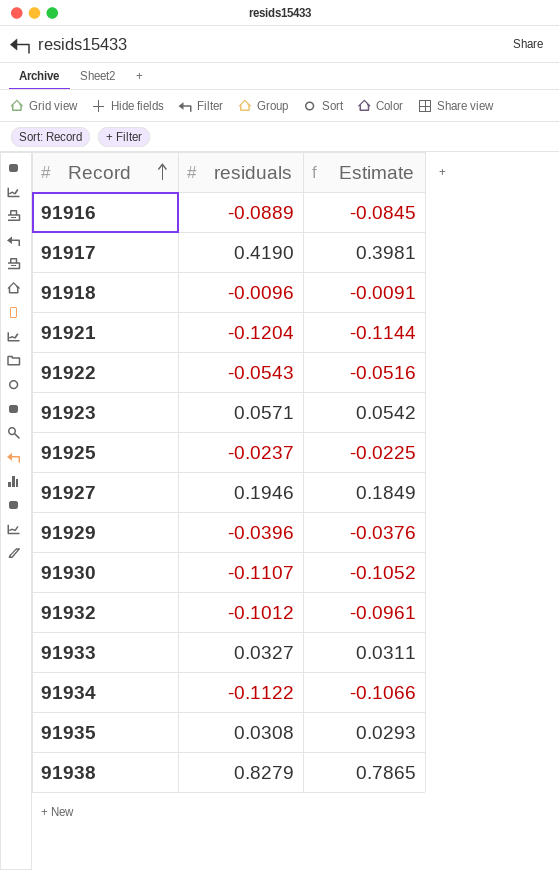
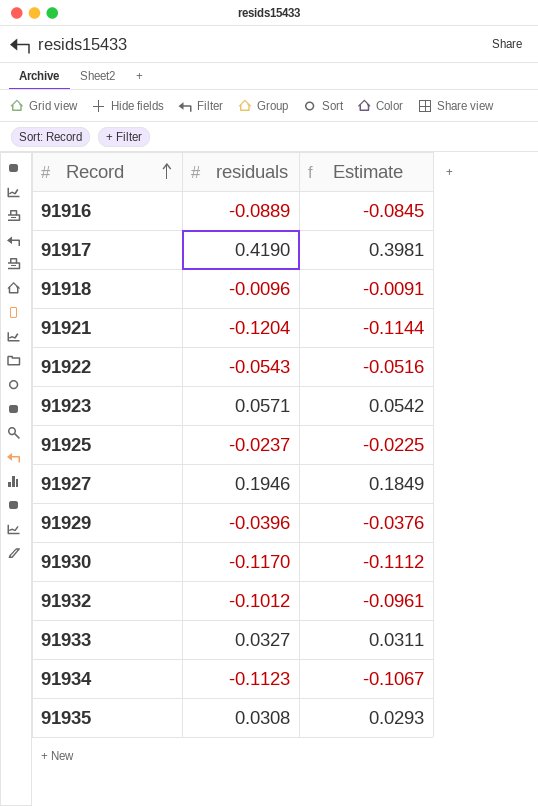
row 91938: 0.8279 | 0.7865 -> none
91930 | residuals: -0.1107 -> -0.1170
91930 | Estimate: -0.1052 -> -0.1112
91934 | residuals: -0.1122 -> -0.1123
91934 | Estimate: -0.1066 -> -0.1067

